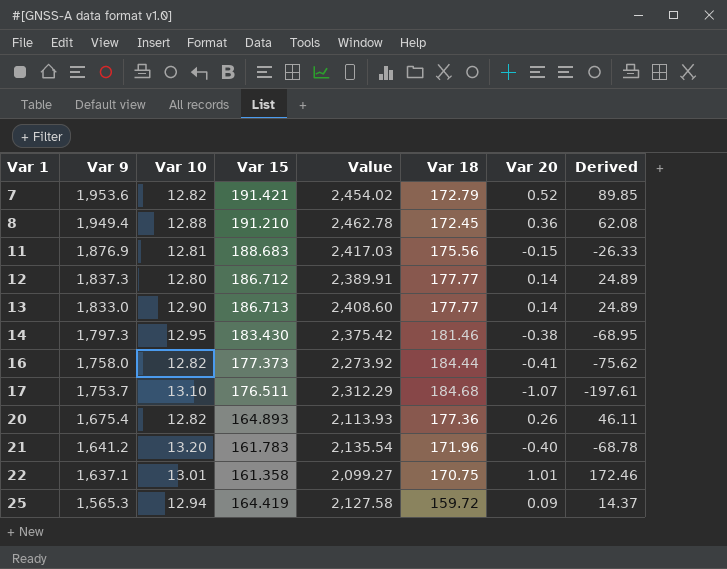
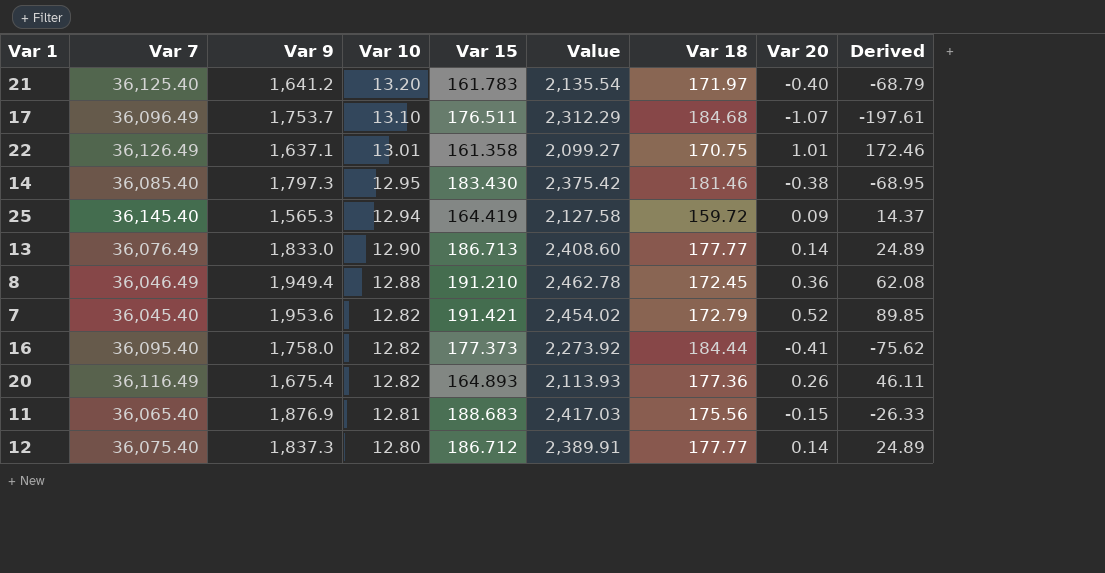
row order: Var 1 ascending -> Var 10 descending
column Var 7 | position: none -> 2
21 | Var 18: 171.96 -> 171.97
21 | Derived: -68.78 -> -68.79

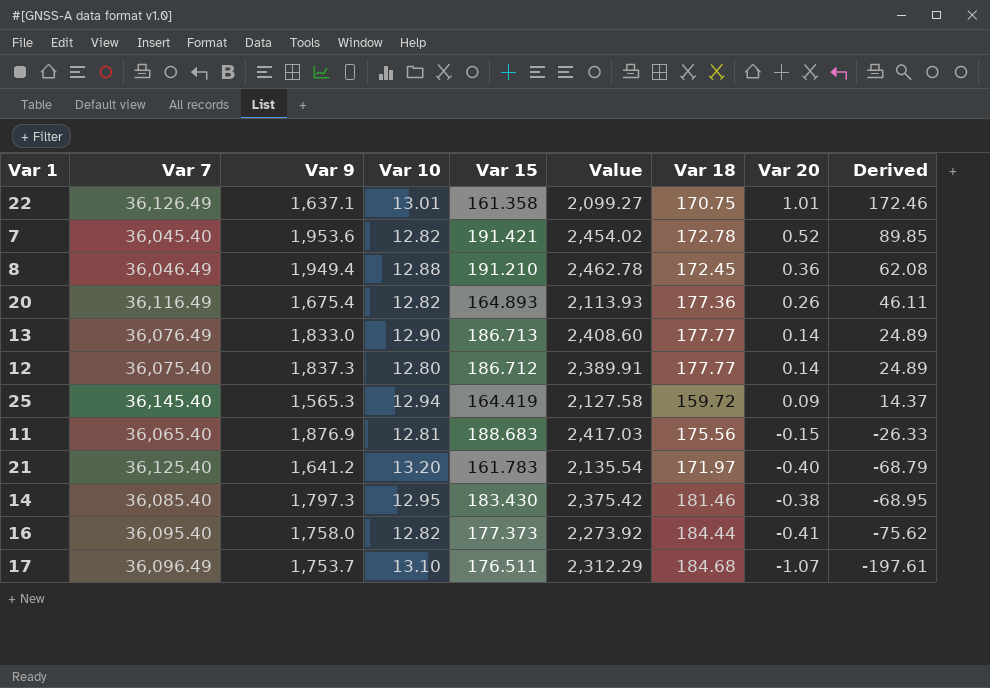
row order: Var 10 descending -> Derived descending
7 | Var 18: 172.79 -> 172.78

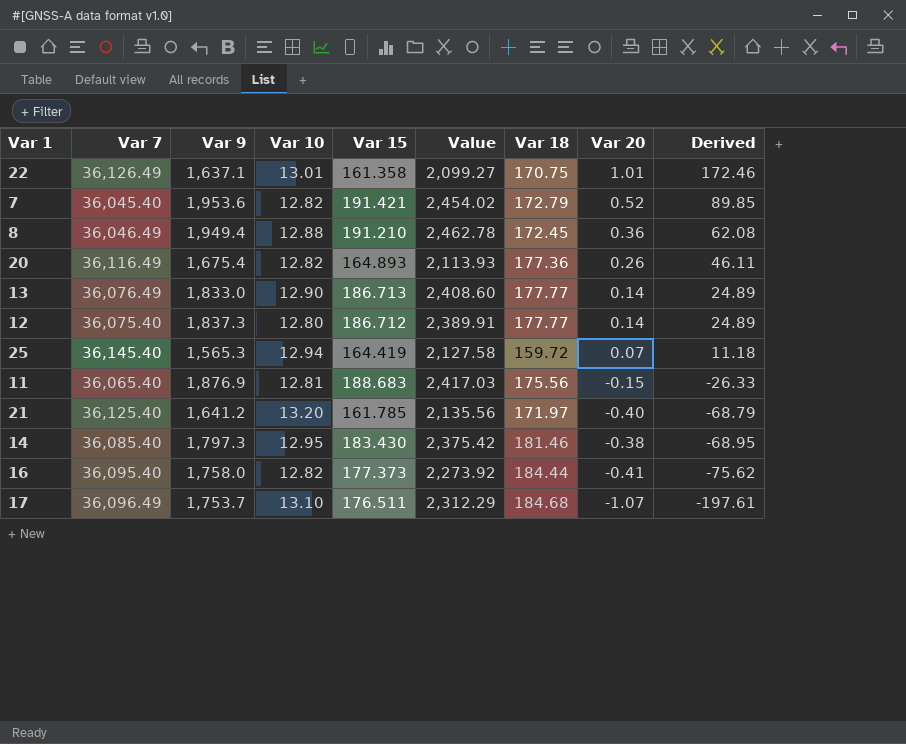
7 | Var 18: 172.78 -> 172.79
25 | Var 20: 0.09 -> 0.07
25 | Derived: 14.37 -> 11.18
21 | Var 15: 161.783 -> 161.785
21 | Value: 2,135.54 -> 2,135.56

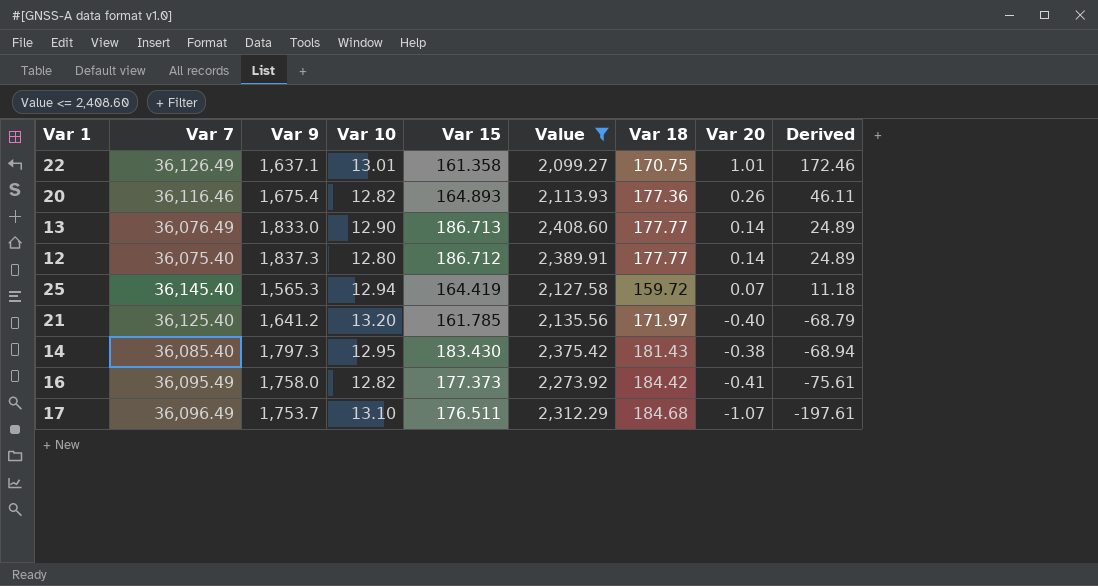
filter: none -> Value <= 2,408.60
20 | Var 7: 36,116.49 -> 36,116.46
14 | Var 18: 181.46 -> 181.43
14 | Derived: -68.95 -> -68.94
16 | Var 7: 36,095.40 -> 36,095.49
16 | Var 18: 184.44 -> 184.42
16 | Derived: -75.62 -> -75.61

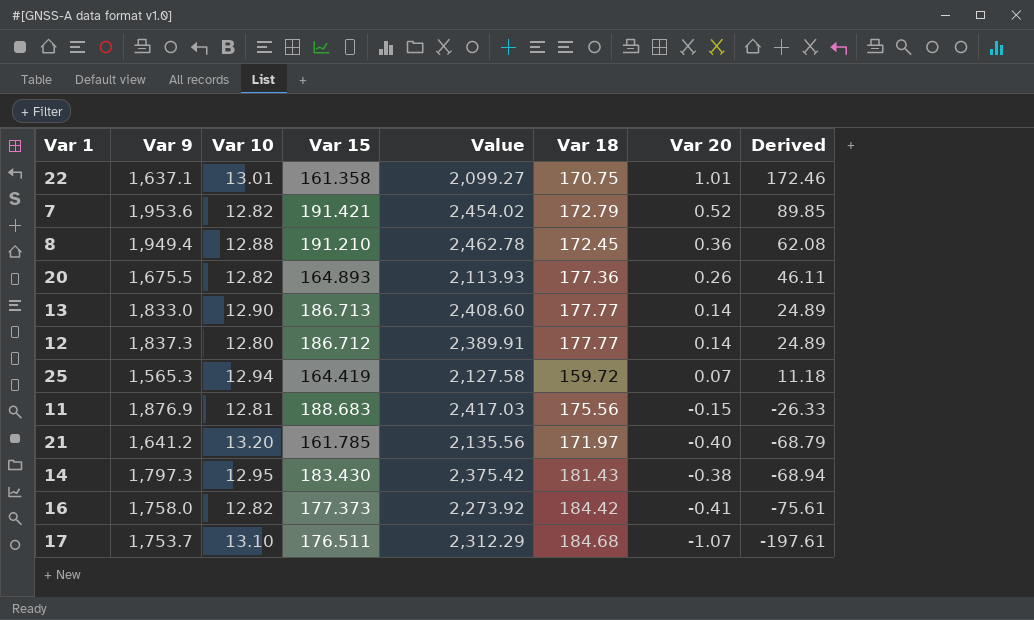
filter: Value <= 2,408.60 -> none
column Var 7 | position: 2 -> none
20 | Var 9: 1,675.4 -> 1,675.5

